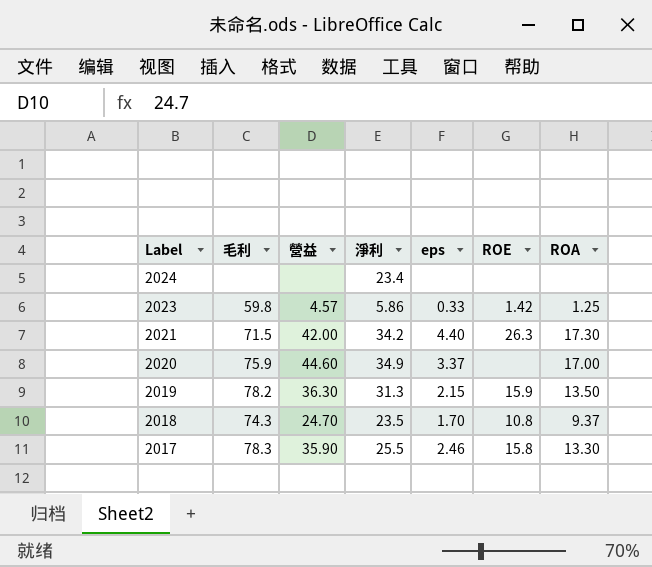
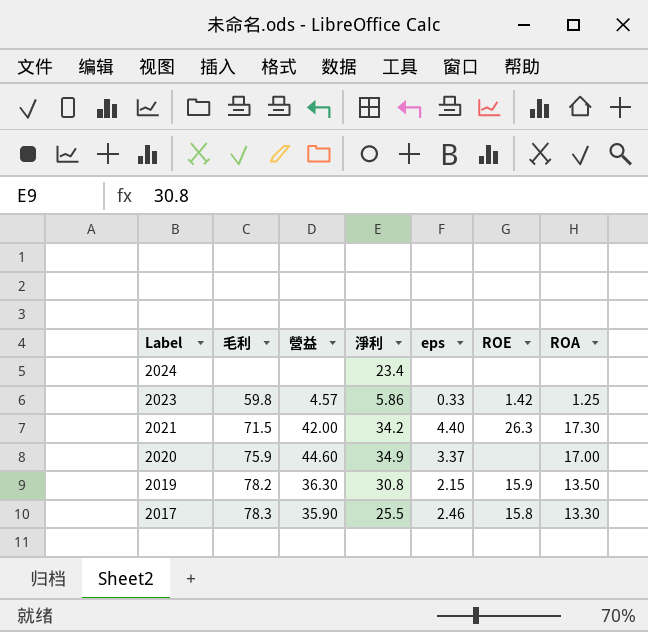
row 2018: 74.3 | 24.70 | 23.5 | 1.70 | 10.8 | 9.37 -> none
2019 | 淨利: 31.3 -> 30.8

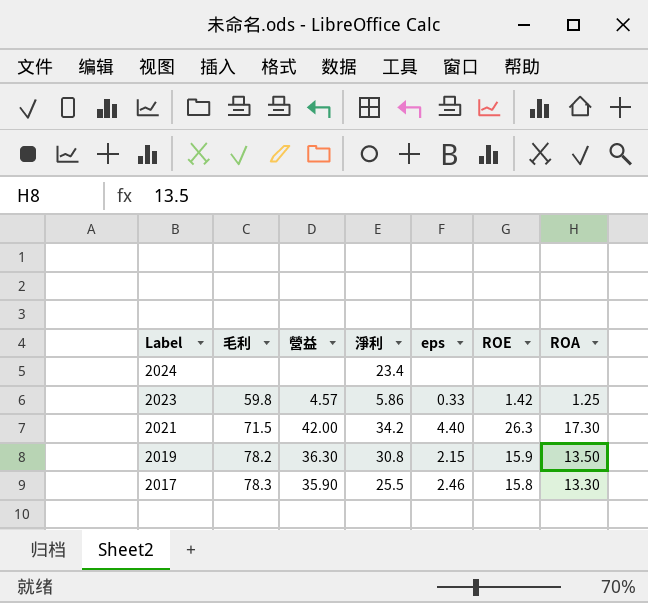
row 2020: 75.9 | 44.60 | 34.9 | 3.37 | none | 17.00 -> none

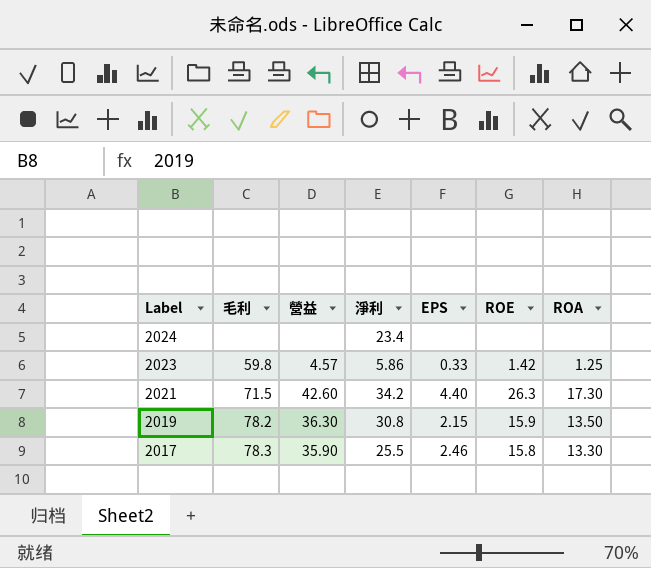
column name: eps -> EPS
2021 | 營益: 42.00 -> 42.60

